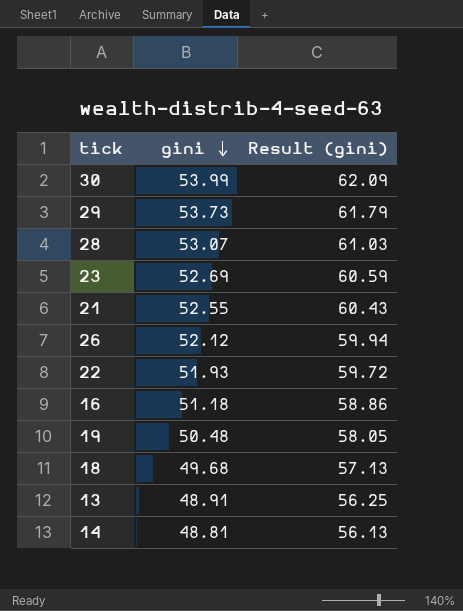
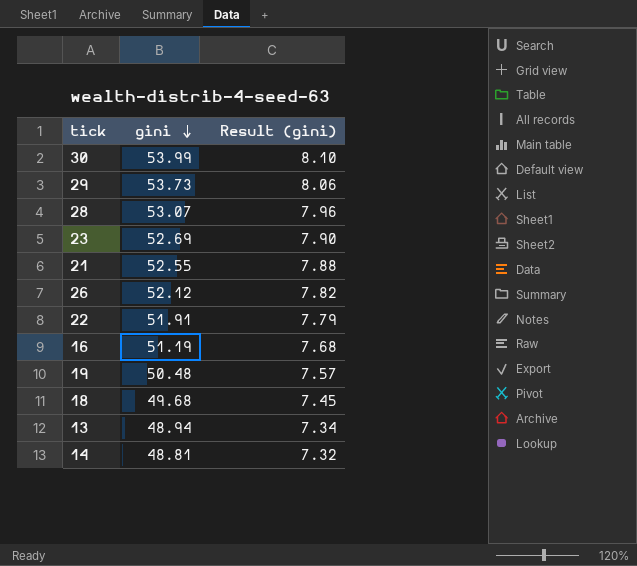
column Result (gini) | formula: [gini] * 1.15 -> [gini] * 0.15
22 | gini: 51.93 -> 51.91
16 | gini: 51.18 -> 51.19
13 | gini: 48.91 -> 48.94

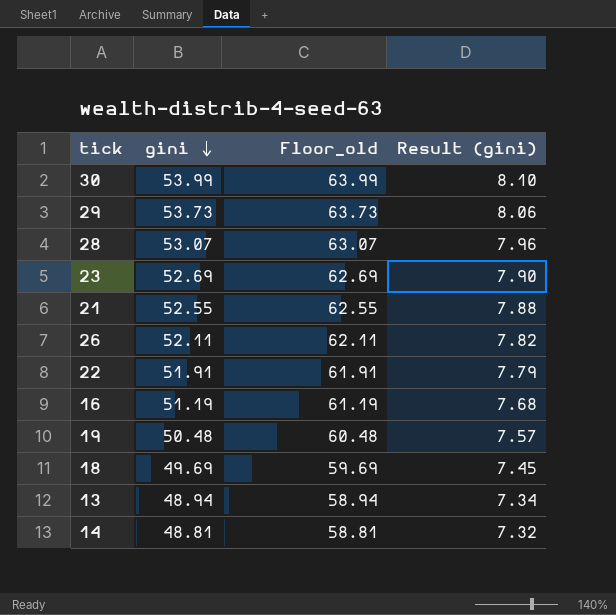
column Floor_old | formula: none -> [gini] + 10
26 | gini: 52.12 -> 52.11
18 | gini: 49.68 -> 49.69

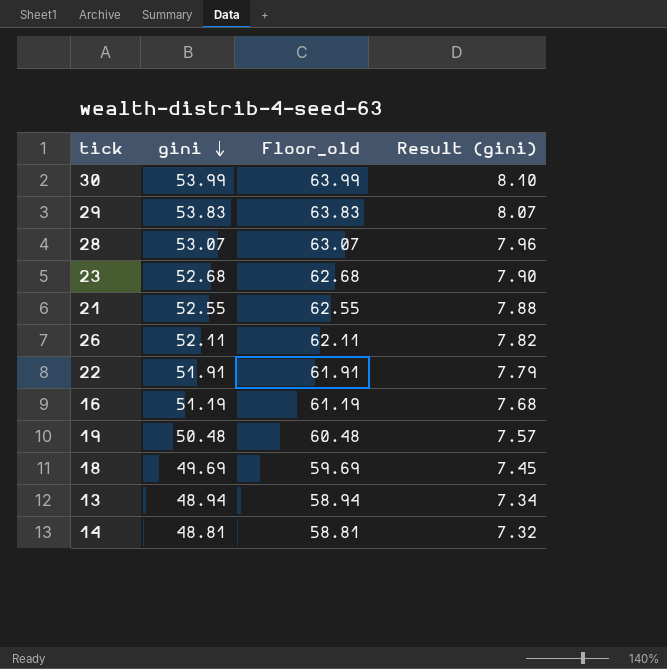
29 | gini: 53.73 -> 53.83
29 | Floor_old: 63.73 -> 63.83
29 | Result (gini): 8.06 -> 8.07
23 | gini: 52.69 -> 52.68
23 | Floor_old: 62.69 -> 62.68

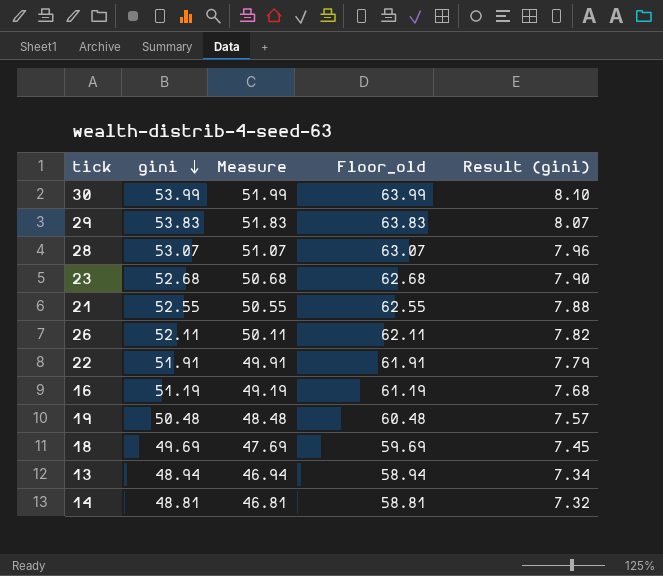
column Measure | formula: none -> [gini] - 2

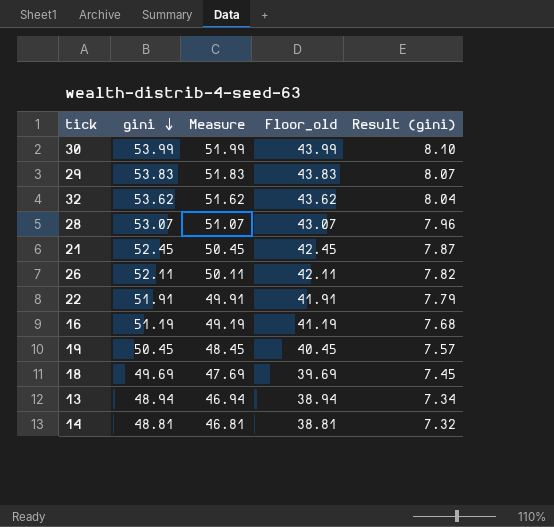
column Floor_old | formula: [gini] + 10 -> [gini] - 10
row 23: 52.68 | 50.68 | 62.68 | 7.90 -> none
row 32: none -> 53.62 | 51.62 | 43.62 | 8.04
21 | gini: 52.55 -> 52.45
21 | Measure: 50.55 -> 50.45
21 | Result (gini): 7.88 -> 7.87
19 | gini: 50.48 -> 50.45
19 | Measure: 48.48 -> 48.45

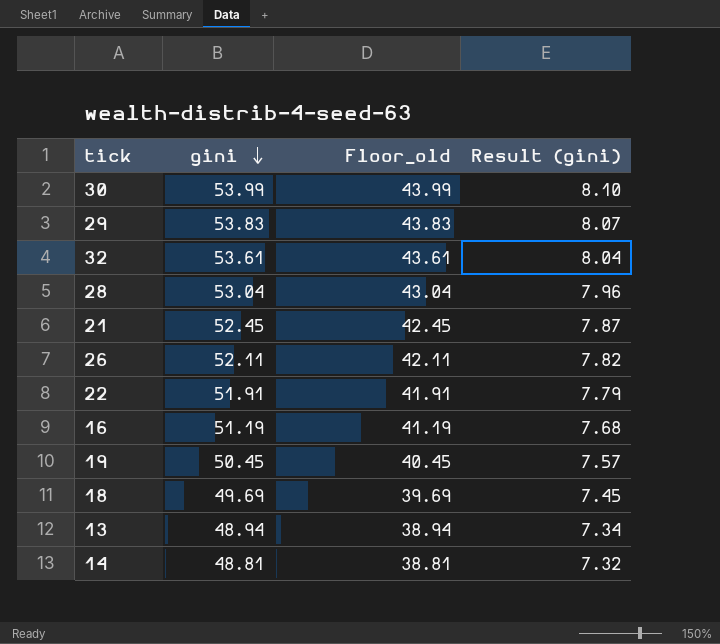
column Measure | formula: [gini] - 2 -> none
32 | gini: 53.62 -> 53.61
32 | Floor_old: 43.62 -> 43.61
28 | gini: 53.07 -> 53.04
28 | Floor_old: 43.07 -> 43.04

